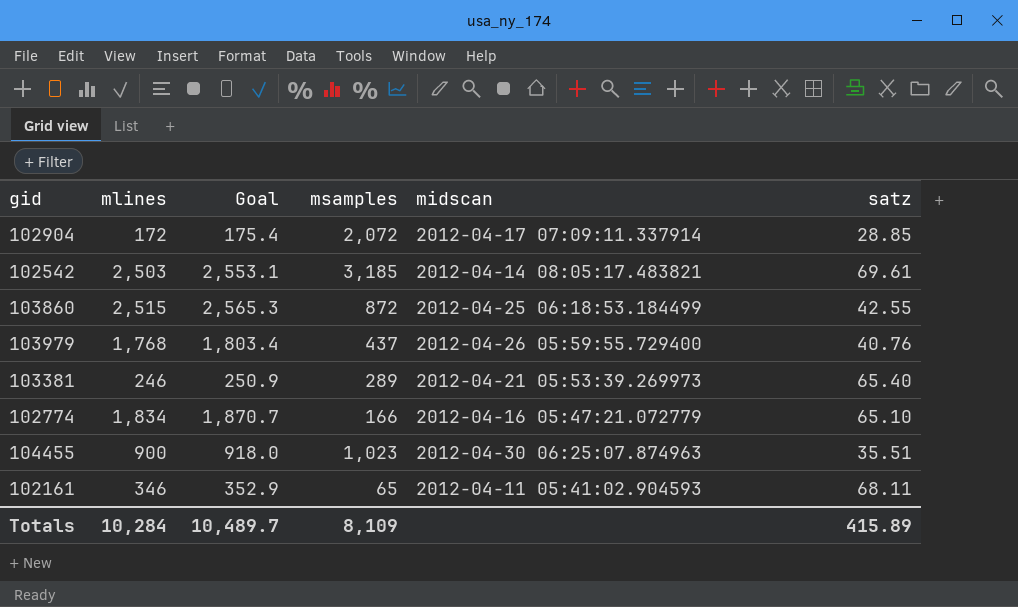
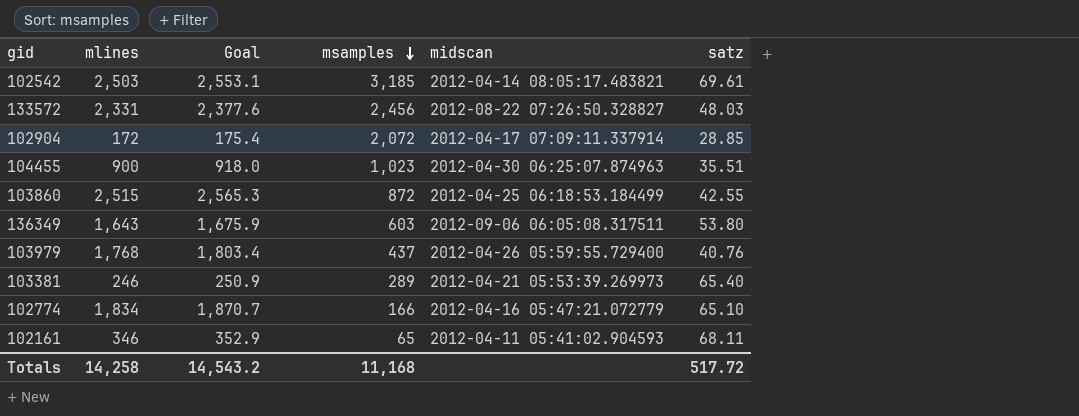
row order: none -> msamples descending
row 133572: none -> 2,331 | 2,377.6 | 2,456 | 2012-08-22 07:26:50.328827 | 48.03
row 136349: none -> 1,643 | 1,675.9 | 603 | 2012-09-06 06:05:08.317511 | 53.80
Totals | mlines: 10,284 -> 14,258
Totals | Goal: 10,489.7 -> 14,543.2
Totals | msamples: 8,109 -> 11,168
Totals | satz: 415.89 -> 517.72

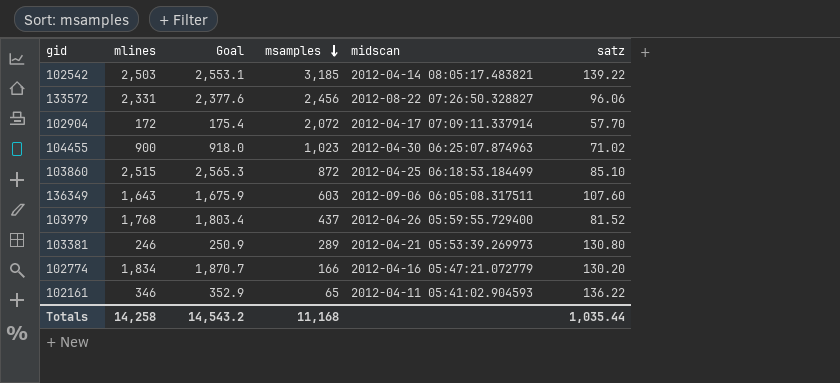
102542 | satz: 69.61 -> 139.22
133572 | satz: 48.03 -> 96.06
102904 | satz: 28.85 -> 57.70
104455 | satz: 35.51 -> 71.02
103860 | satz: 42.55 -> 85.10
136349 | satz: 53.80 -> 107.60
103979 | satz: 40.76 -> 81.52
103381 | satz: 65.40 -> 130.80
102774 | satz: 65.10 -> 130.20
102161 | satz: 68.11 -> 136.22
Totals | satz: 517.72 -> 1,035.44

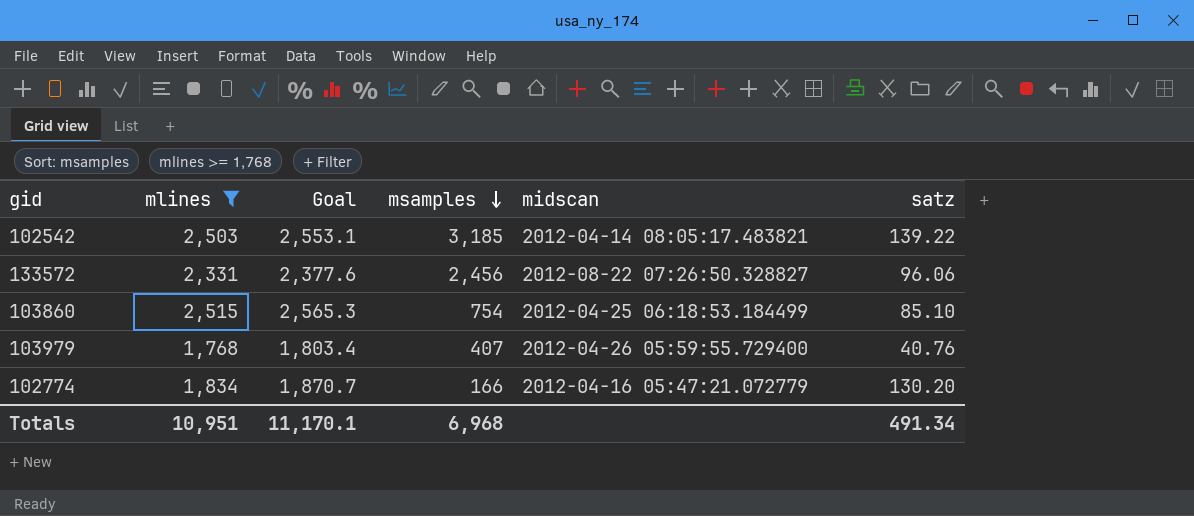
filter: none -> mlines >= 1,768
103860 | msamples: 872 -> 754
103979 | msamples: 437 -> 407
103979 | satz: 81.52 -> 40.76
Totals | mlines: 14,258 -> 10,951
Totals | Goal: 14,543.2 -> 11,170.1
Totals | msamples: 11,168 -> 6,968
Totals | satz: 1,035.44 -> 491.34

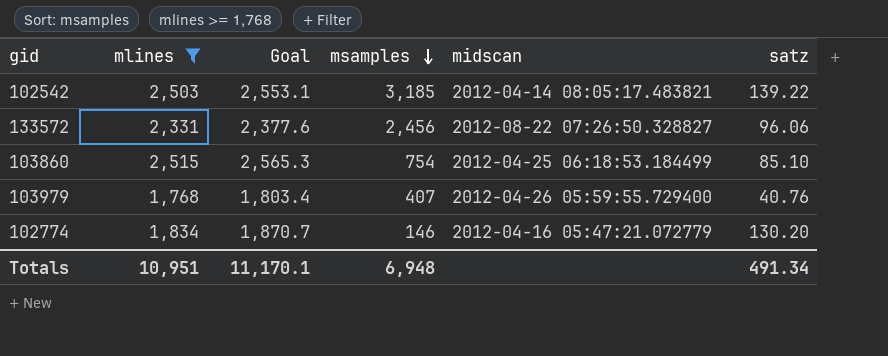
102774 | msamples: 166 -> 146
Totals | msamples: 6,968 -> 6,948

